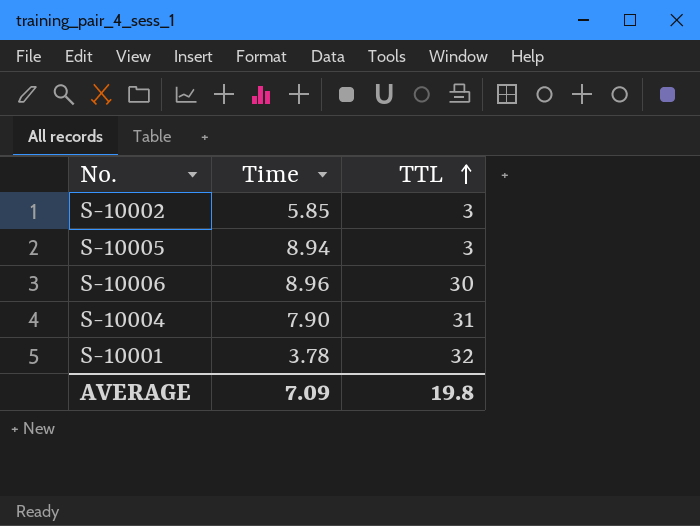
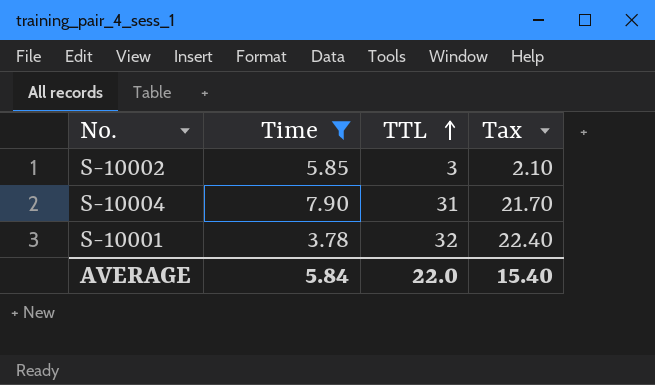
filter: none -> Time <= 7.90
column Tax | formula: none -> [TTL] * 0.7
AVERAGE | Time: 7.09 -> 5.84
AVERAGE | TTL: 19.8 -> 22.0

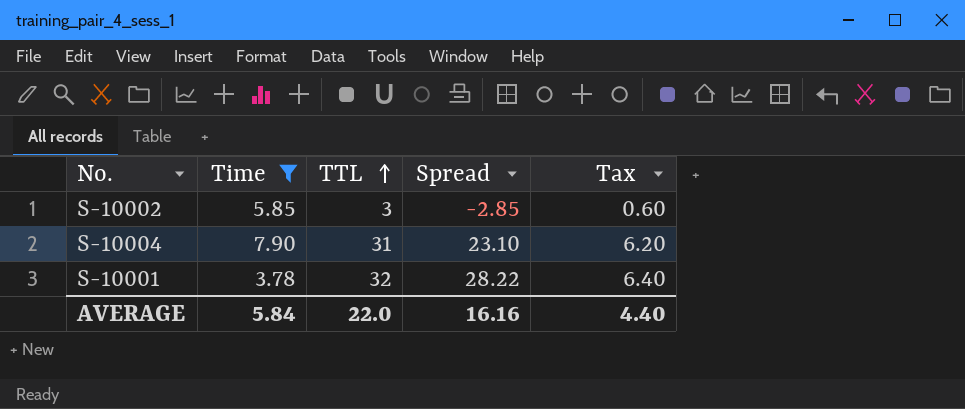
column Spread | formula: none -> [TTL] - [Time]
column Tax | formula: [TTL] * 0.7 -> [TTL] * 0.2
AVERAGE | Tax: 15.40 -> 4.40

